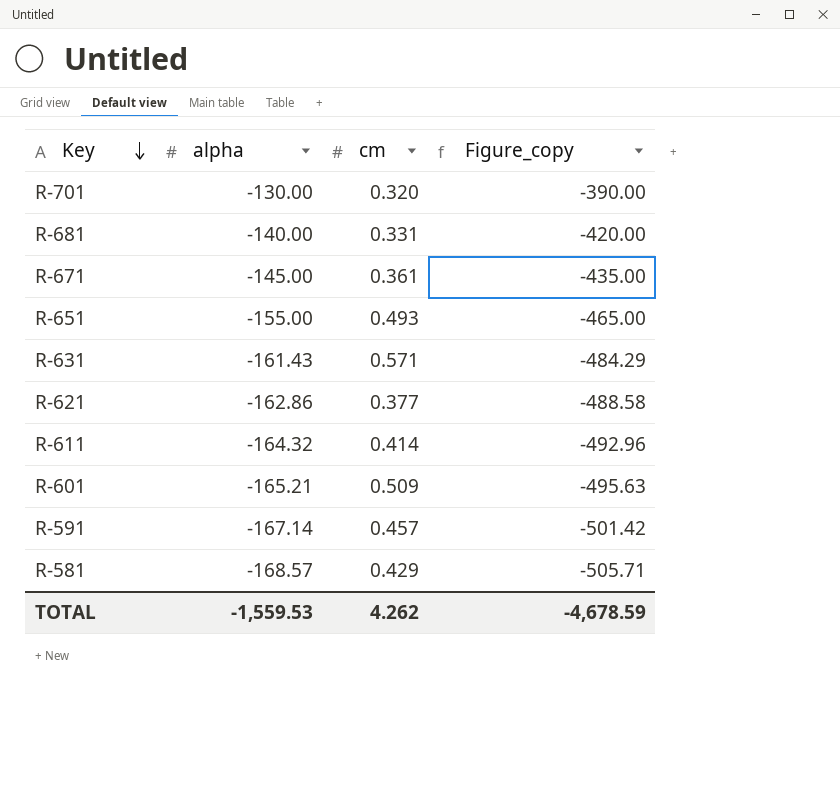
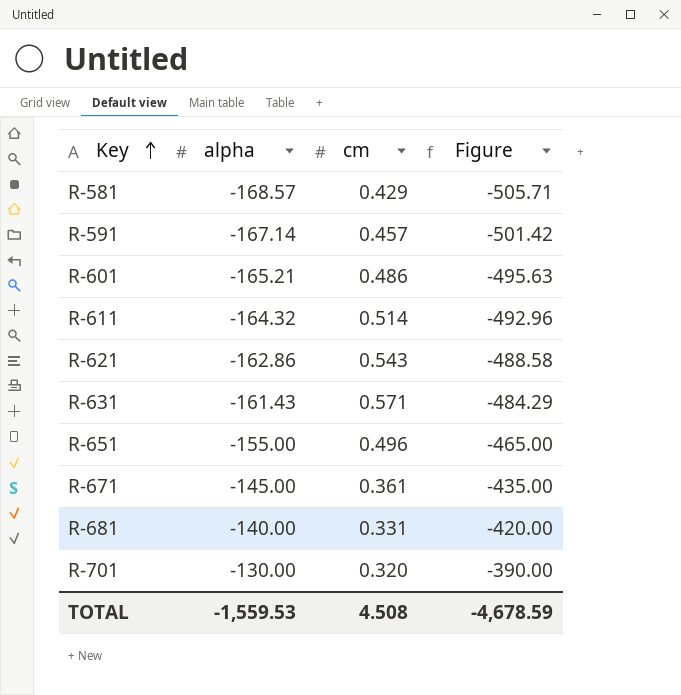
row order: Key descending -> Key ascending
column name: Figure_copy -> Figure
R-601 | cm: 0.509 -> 0.486
R-611 | cm: 0.414 -> 0.514
R-621 | cm: 0.377 -> 0.543
R-651 | cm: 0.493 -> 0.496
TOTAL | cm: 4.262 -> 4.508

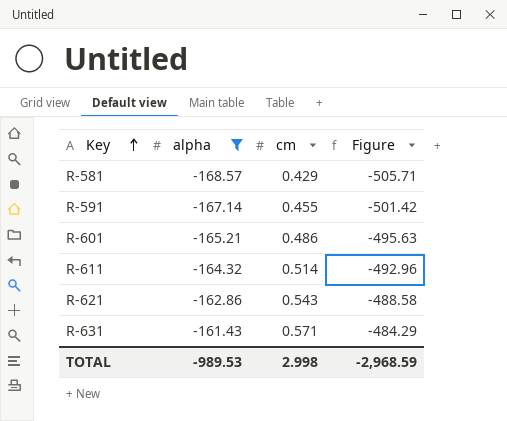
filter: none -> alpha <= -161.43
R-591 | cm: 0.457 -> 0.455
TOTAL | alpha: -1,559.53 -> -989.53
TOTAL | cm: 4.508 -> 2.998
TOTAL | Figure: -4,678.59 -> -2,968.59

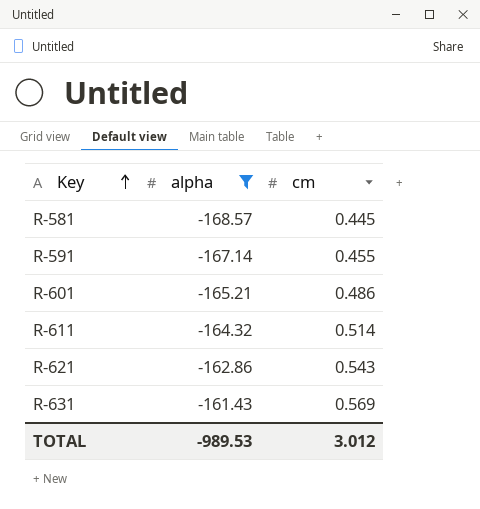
column Figure | formula: [alpha] * 3 -> none
R-581 | cm: 0.429 -> 0.445
R-631 | cm: 0.571 -> 0.569
TOTAL | cm: 2.998 -> 3.012

